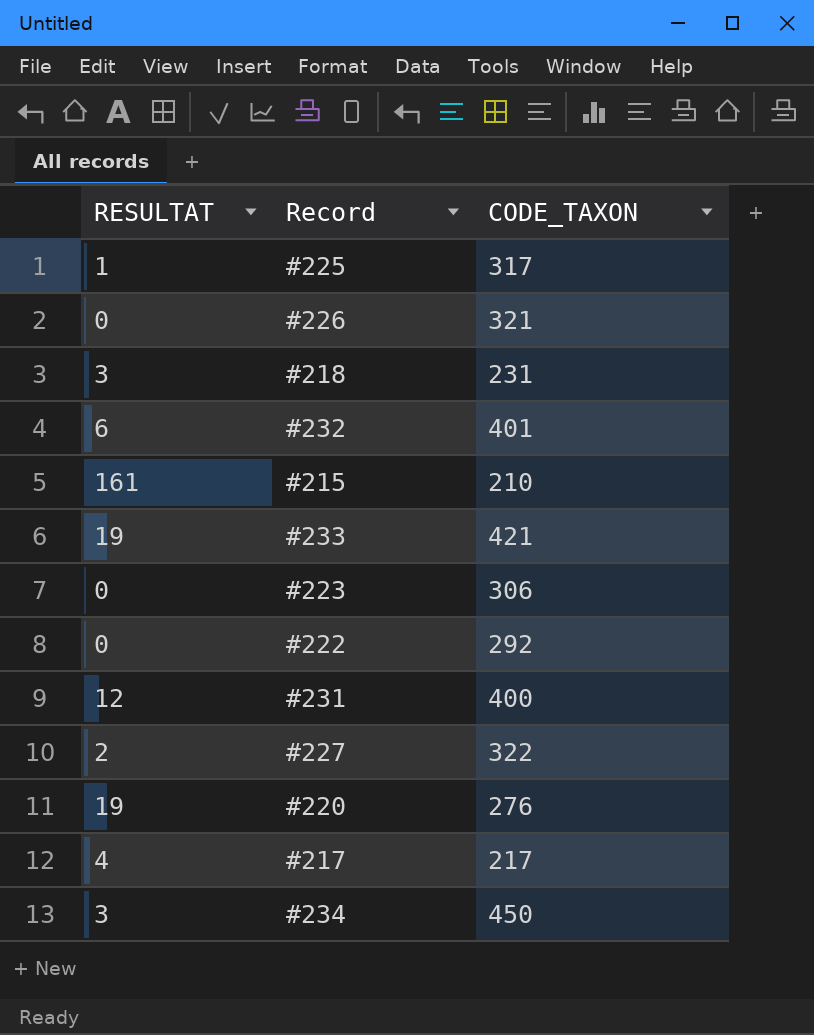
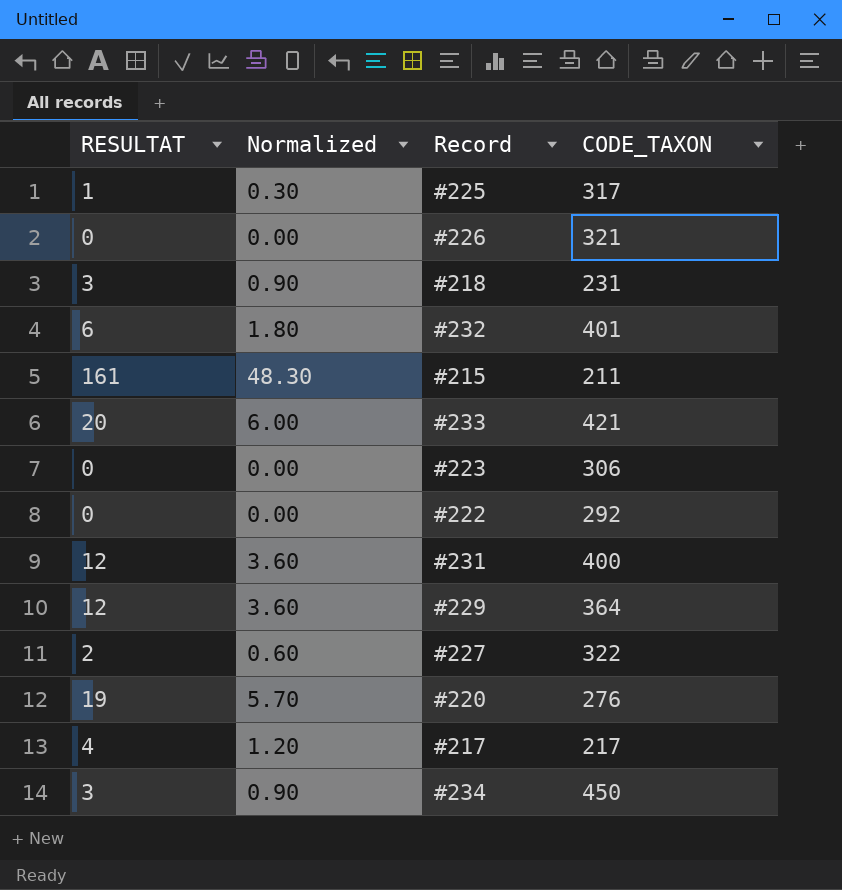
column Normalized | formula: none -> [RESULTAT] * 0.3
#215 | CODE_TAXON: 210 -> 211
#233 | RESULTAT: 19 -> 20
row #229: none -> 12 | 3.60 | 364

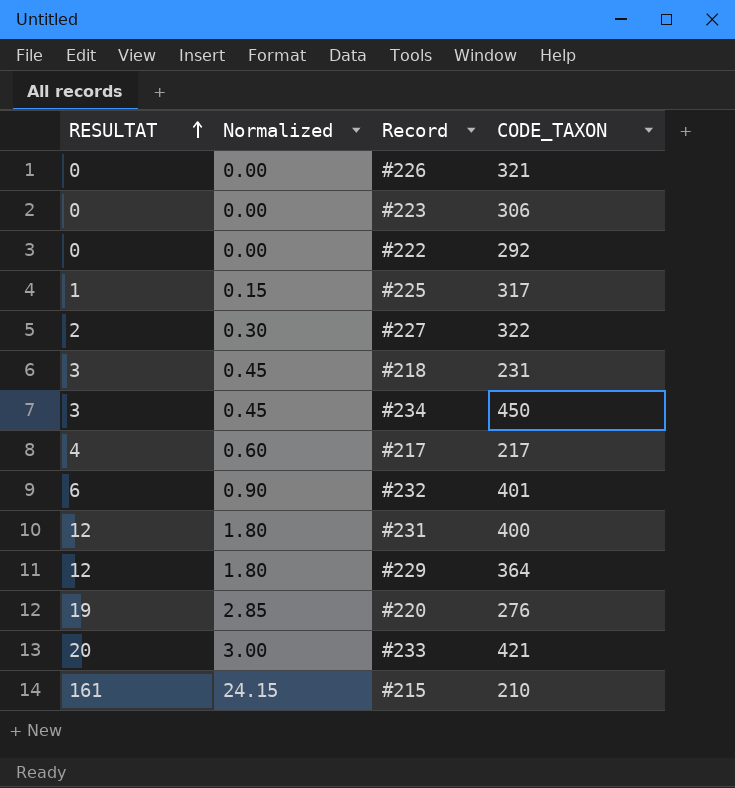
row order: none -> RESULTAT ascending
column Normalized | formula: [RESULTAT] * 0.3 -> [RESULTAT] * 0.15
#215 | CODE_TAXON: 211 -> 210

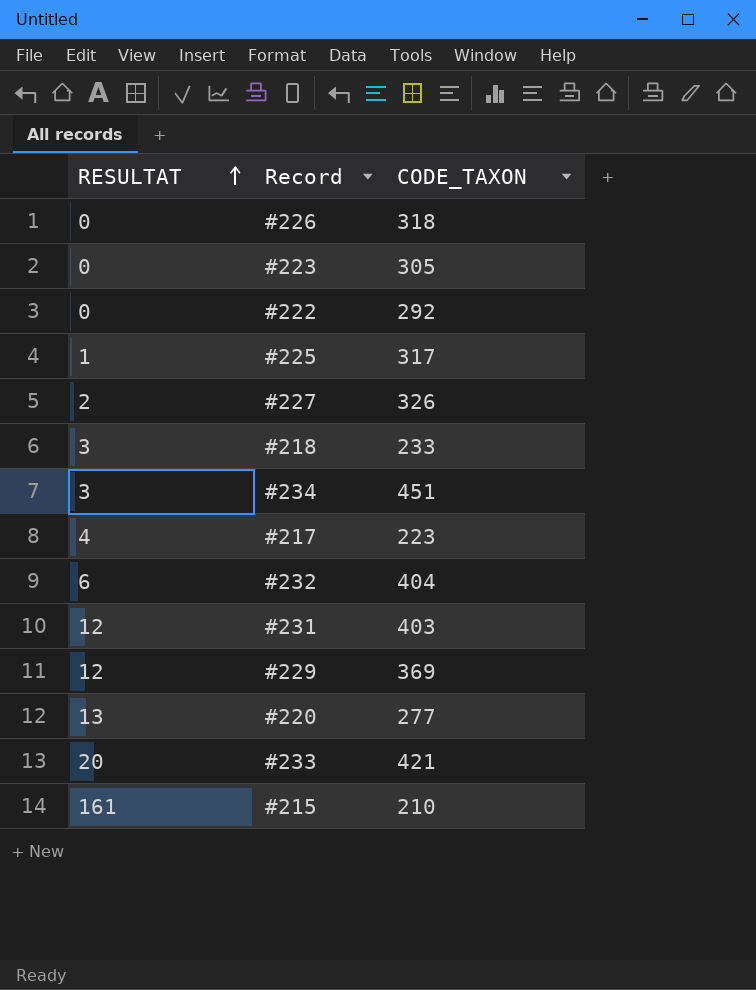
column Normalized | formula: [RESULTAT] * 0.15 -> none
#226 | CODE_TAXON: 321 -> 318
#223 | CODE_TAXON: 306 -> 305
#227 | CODE_TAXON: 322 -> 326
#218 | CODE_TAXON: 231 -> 233
#234 | CODE_TAXON: 450 -> 451
#217 | CODE_TAXON: 217 -> 223
#232 | CODE_TAXON: 401 -> 404
#231 | CODE_TAXON: 400 -> 403
#229 | CODE_TAXON: 364 -> 369
#220 | RESULTAT: 19 -> 13
#220 | CODE_TAXON: 276 -> 277

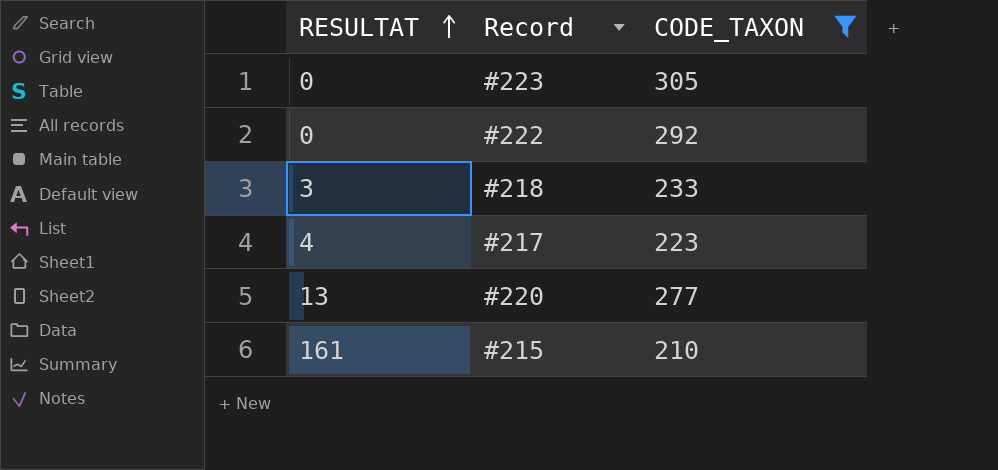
filter: none -> CODE_TAXON <= 305

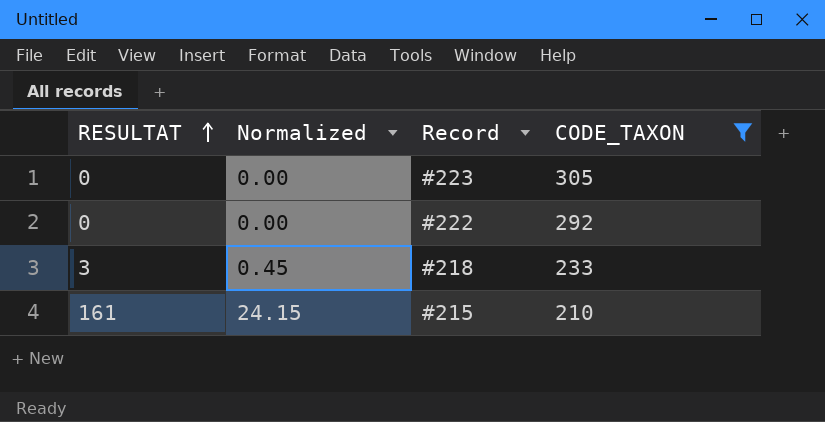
column Normalized | formula: none -> [RESULTAT] * 0.15
row #217: 4 | 223 -> none
row #220: 13 | 277 -> none

